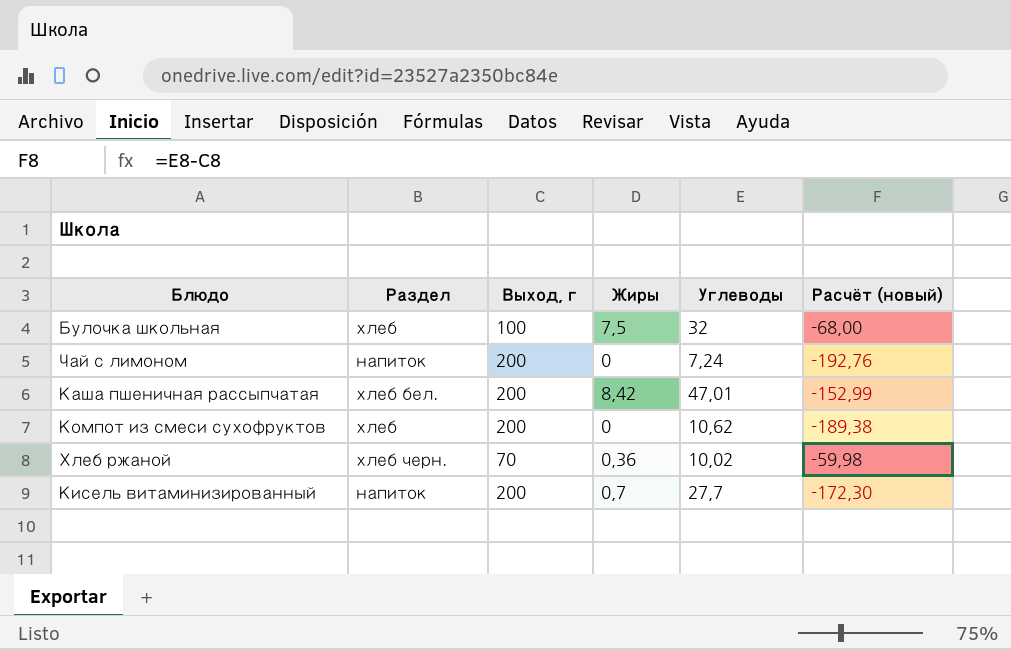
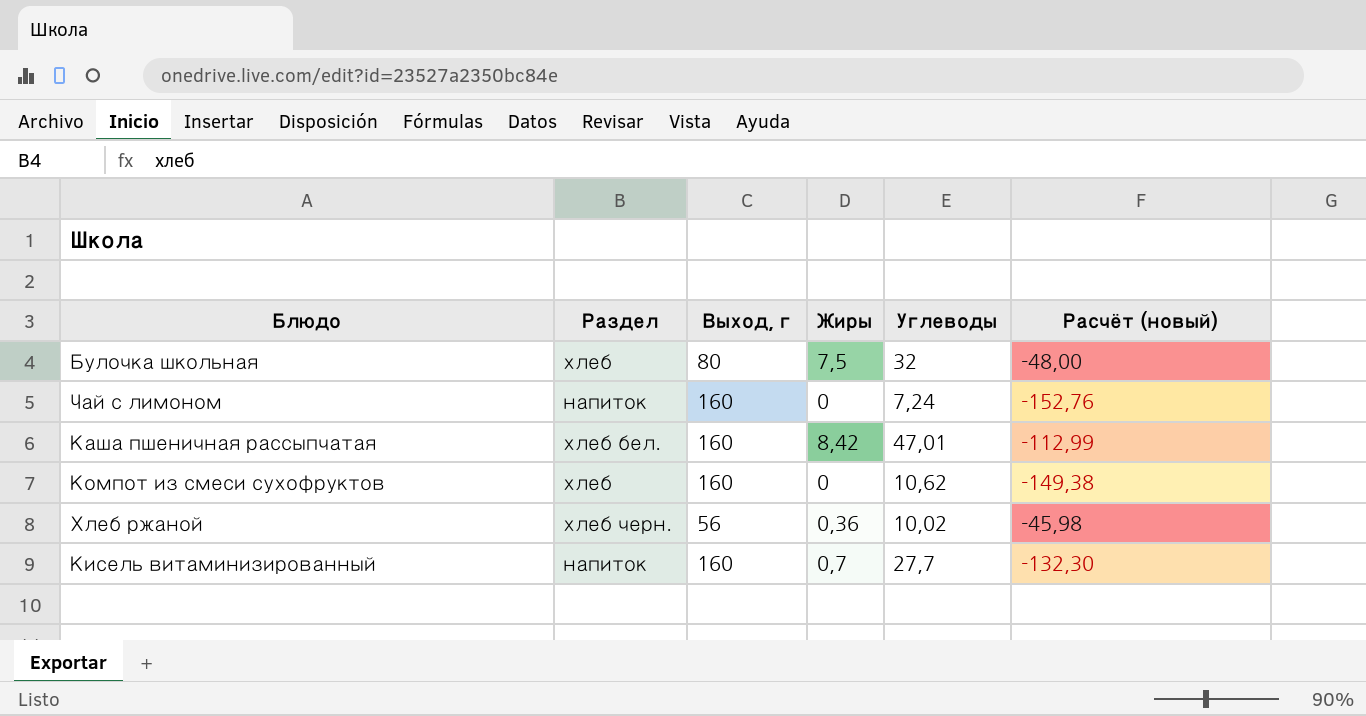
Булочка школьная | Выход, г: 100 -> 80
Булочка школьная | Расчёт (новый): -68,00 -> -48,00
Чай с лимоном | Выход, г: 200 -> 160
Чай с лимоном | Расчёт (новый): -192,76 -> -152,76
Каша пшеничная рассыпчатая | Выход, г: 200 -> 160
Каша пшеничная рассыпчатая | Расчёт (новый): -152,99 -> -112,99
Компот из смеси сухофруктов | Выход, г: 200 -> 160
Компот из смеси сухофруктов | Расчёт (новый): -189,38 -> -149,38
Хлеб ржаной | Выход, г: 70 -> 56
Хлеб ржаной | Расчёт (новый): -59,98 -> -45,98
Кисель витаминизированный | Выход, г: 200 -> 160
Кисель витаминизированный | Расчёт (новый): -172,30 -> -132,30

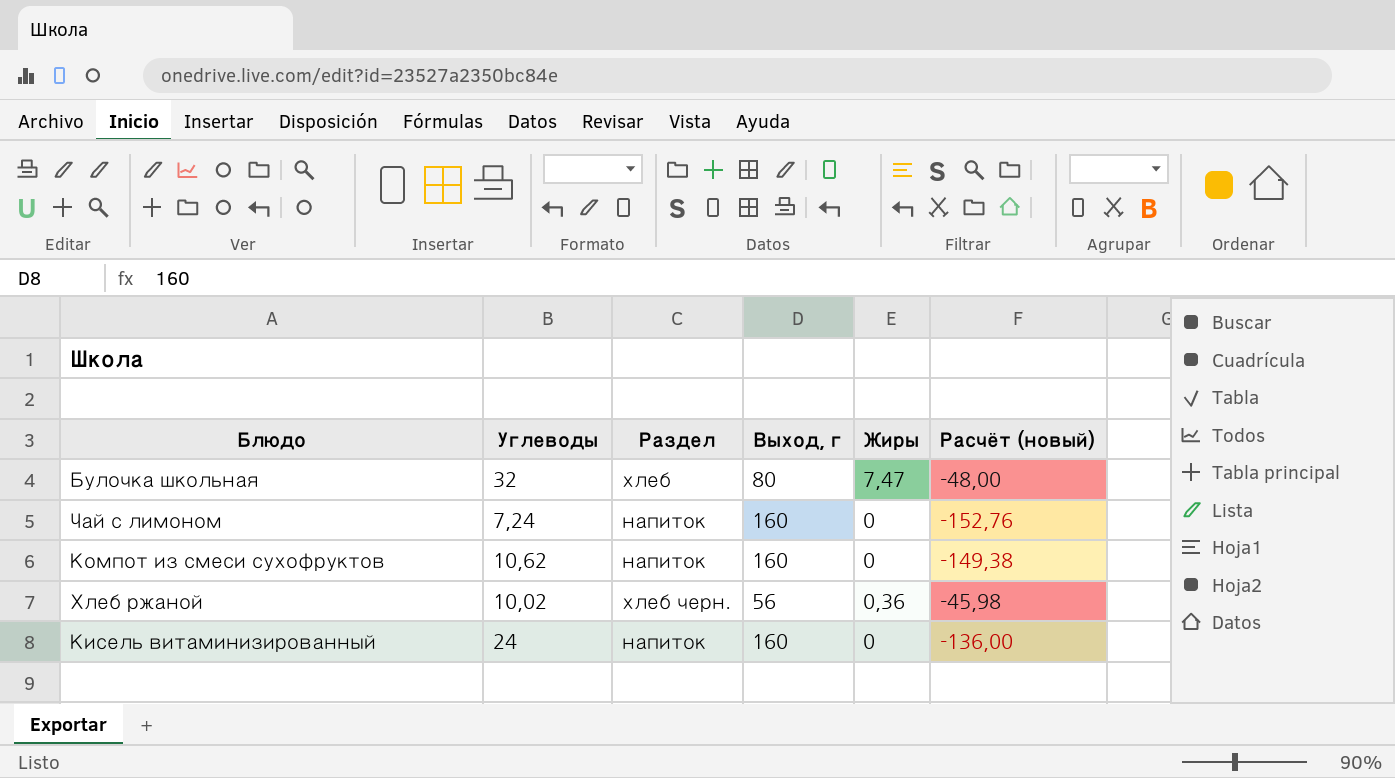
column Углеводы | position: 5 -> 2
row Каша пшеничная рассыпчатая: хлеб бел. | 160 | 8,42 | 47,01 | -112,99 -> none
Булочка школьная | Жиры: 7,5 -> 7,47
Компот из смеси сухофруктов | Раздел: хлеб -> напиток
Кисель витаминизированный | Углеводы: 27,7 -> 24
Кисель витаминизированный | Жиры: 0,7 -> 0
Кисель витаминизированный | Расчёт (новый): -132,30 -> -136,00

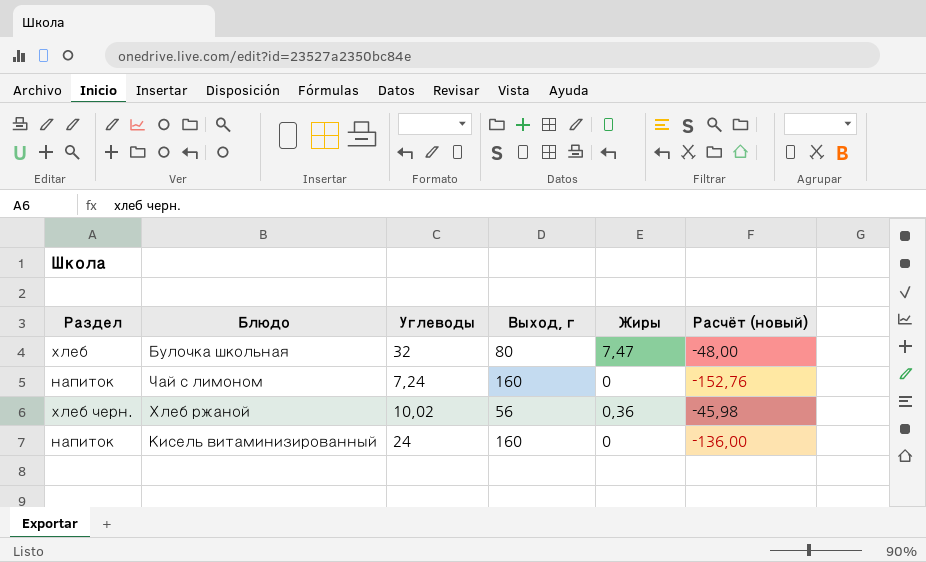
column Раздел | position: 3 -> 1
row Компот из смеси сухофруктов: 10,62 | напиток | 160 | 0 | -149,38 -> none

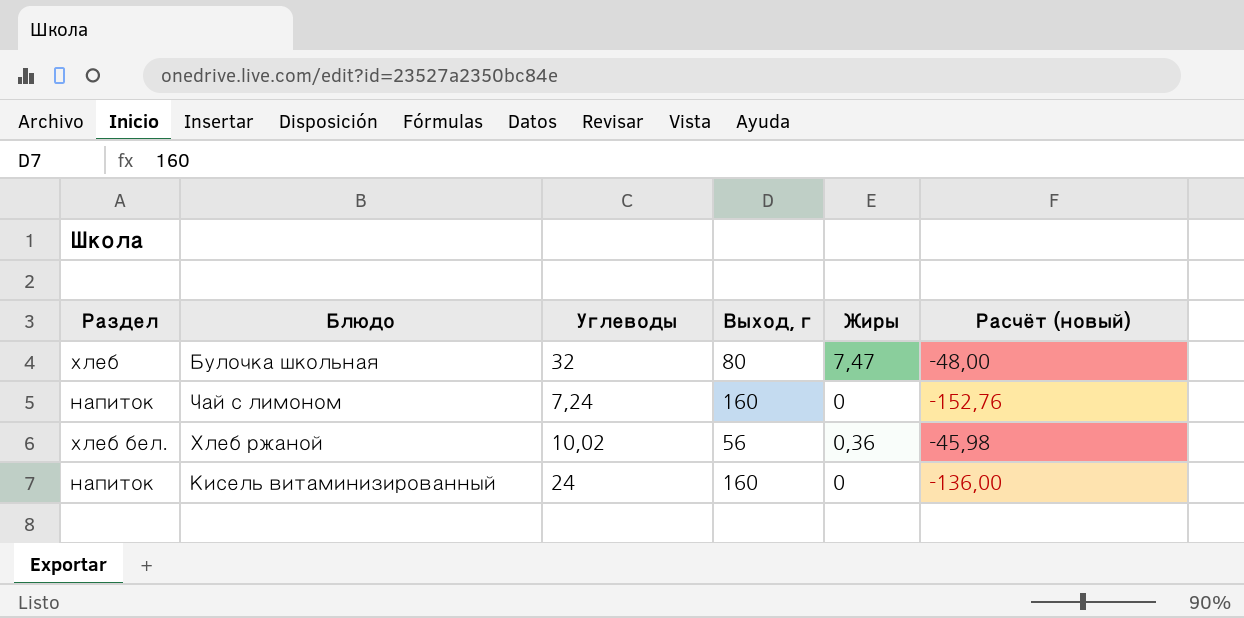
Хлеб ржаной | Раздел: хлеб черн. -> хлеб бел.

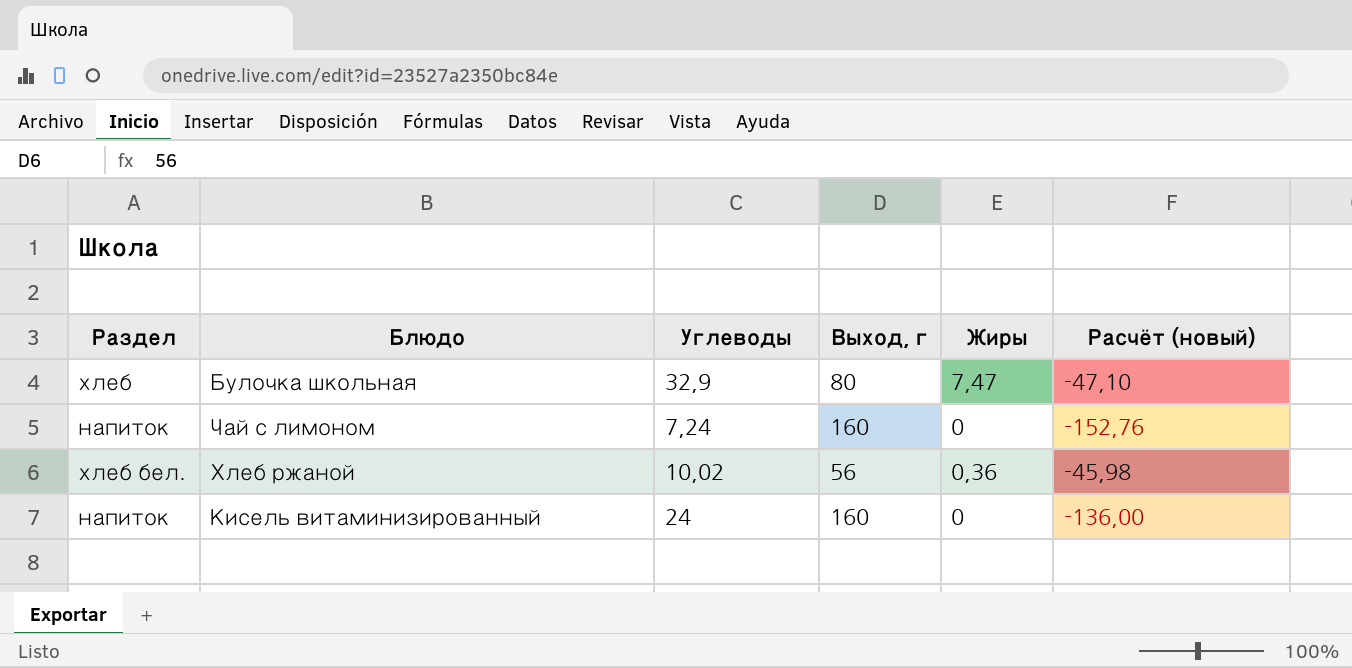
Булочка школьная | Углеводы: 32 -> 32,9
Булочка школьная | Расчёт (новый): -48,00 -> -47,10

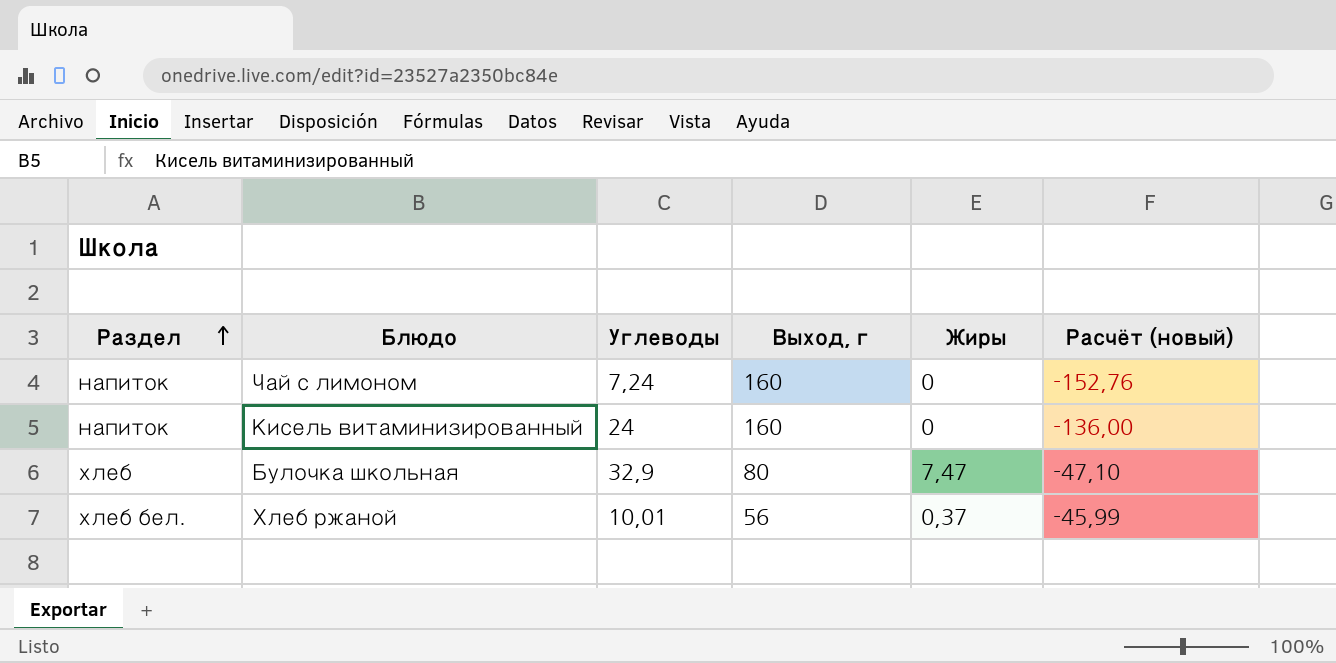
row order: none -> Раздел ascending
Хлеб ржаной | Углеводы: 10,02 -> 10,01
Хлеб ржаной | Жиры: 0,36 -> 0,37
Хлеб ржаной | Расчёт (новый): -45,98 -> -45,99

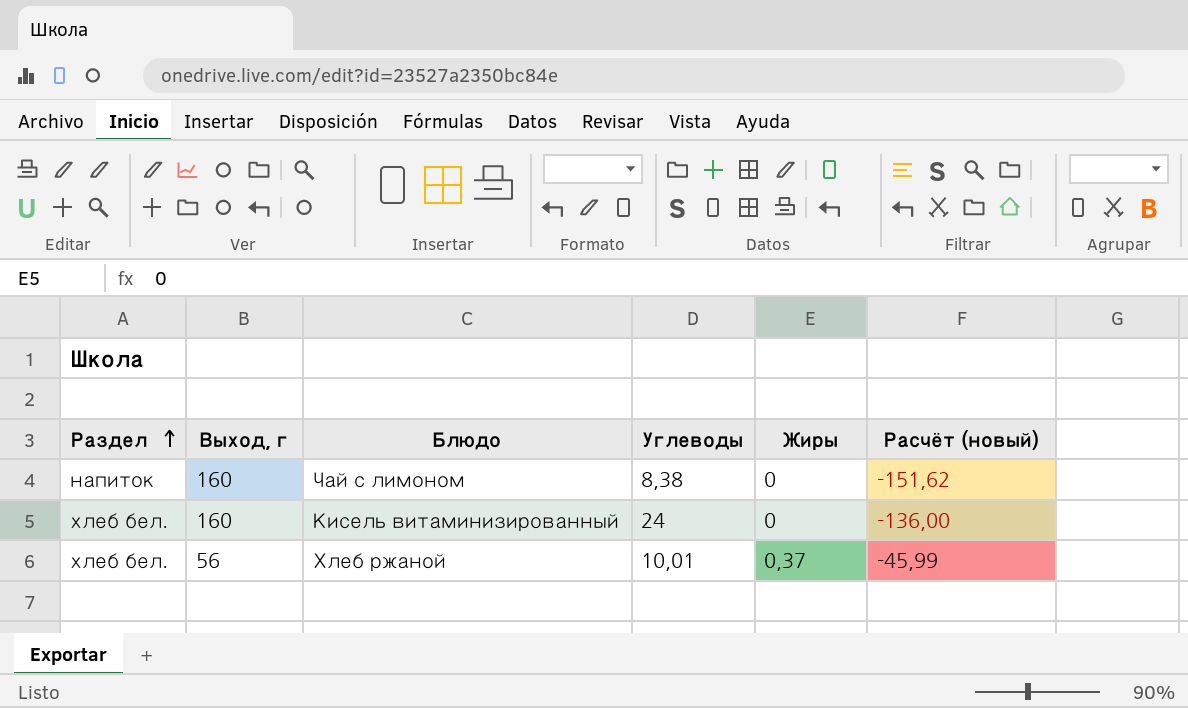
column Выход, г | position: 4 -> 2
row Булочка школьная: хлеб | 32,9 | 80 | 7,47 | -47,10 -> none
Чай с лимоном | Углеводы: 7,24 -> 8,38
Чай с лимоном | Расчёт (новый): -152,76 -> -151,62
Кисель витаминизированный | Раздел: напиток -> хлеб бел.

